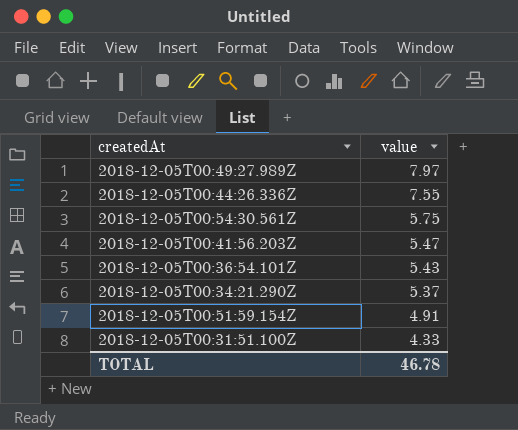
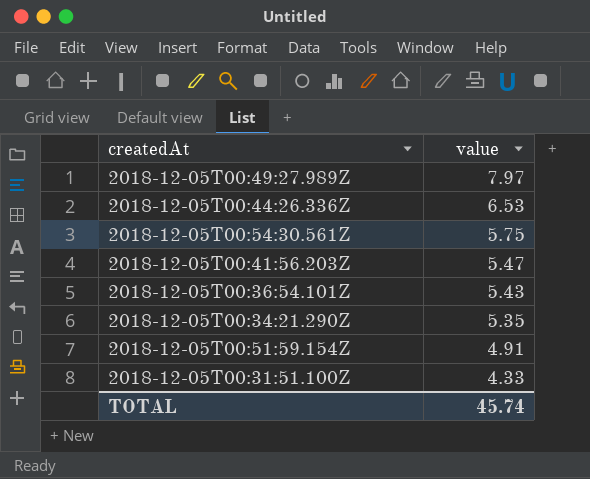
2018-12-05T00:44:26.336Z | value: 7.55 -> 6.53
2018-12-05T00:34:21.290Z | value: 5.37 -> 5.35
TOTAL | value: 46.78 -> 45.74

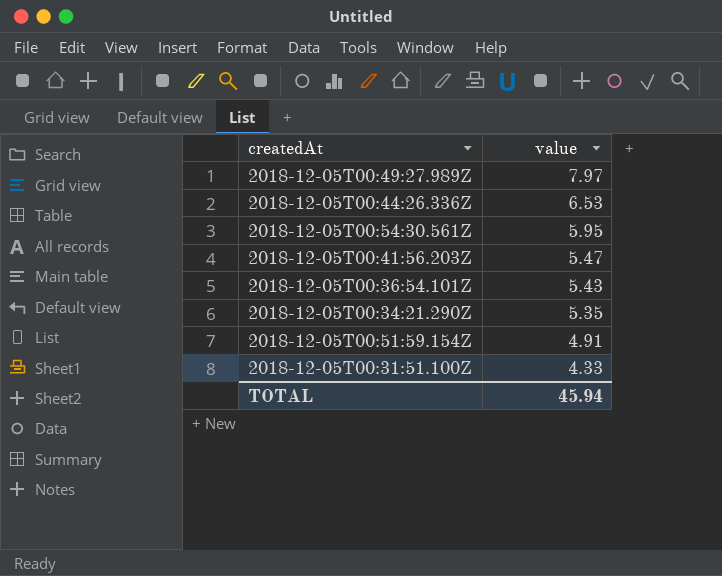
2018-12-05T00:54:30.561Z | value: 5.75 -> 5.95
TOTAL | value: 45.74 -> 45.94

